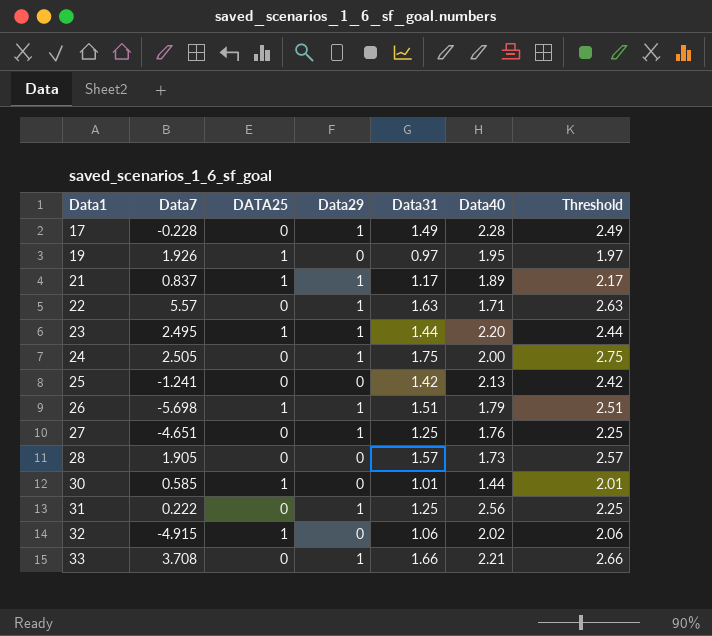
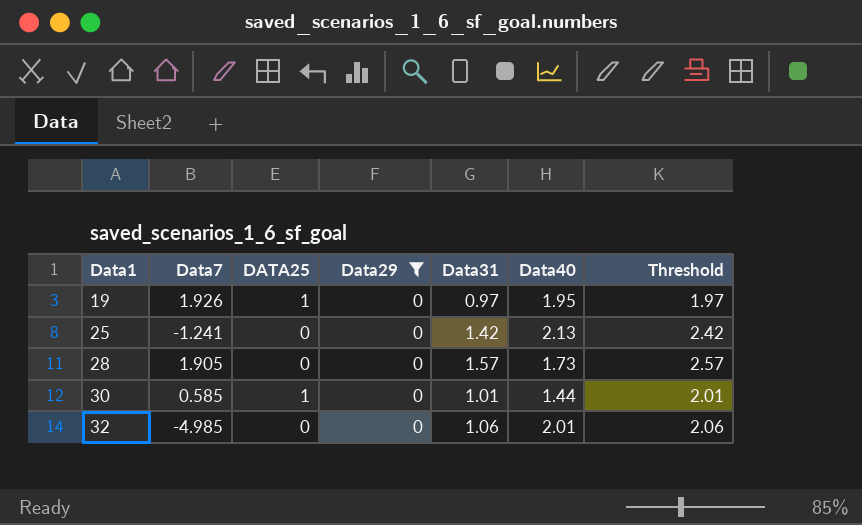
filter: none -> Data29 = 0
32 | Data7: -4.915 -> -4.985
32 | DATA25: 1 -> 0
32 | Data40: 2.02 -> 2.01

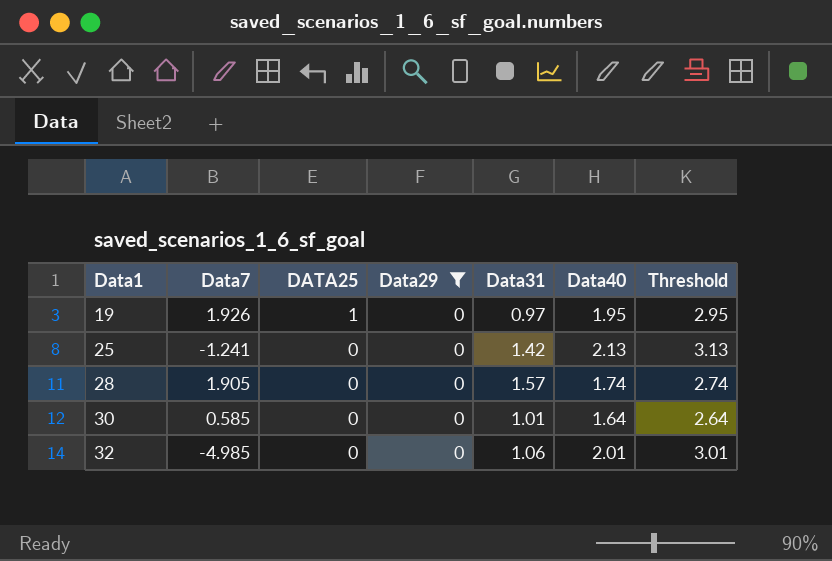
column Threshold | formula: [Data31] + 1 -> [Data40] + 1
28 | Data40: 1.73 -> 1.74
30 | DATA25: 1 -> 0
30 | Data40: 1.44 -> 1.64

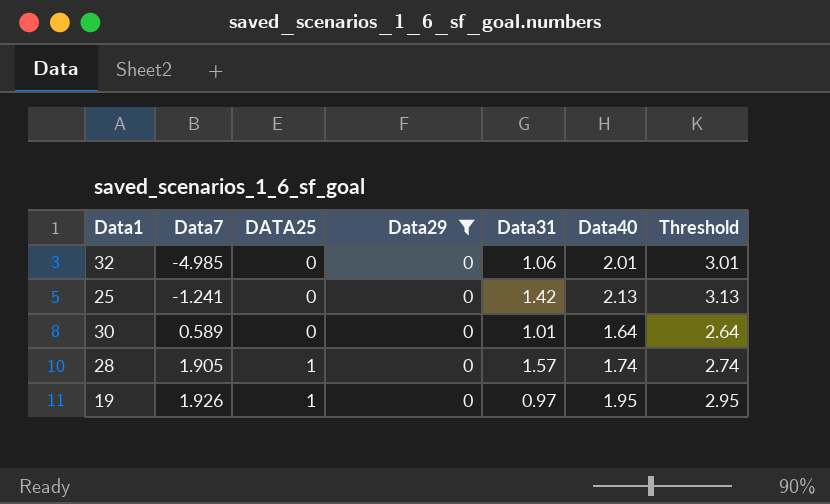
row order: Data1 ascending -> Data7 ascending
30 | Data7: 0.585 -> 0.589
28 | DATA25: 0 -> 1

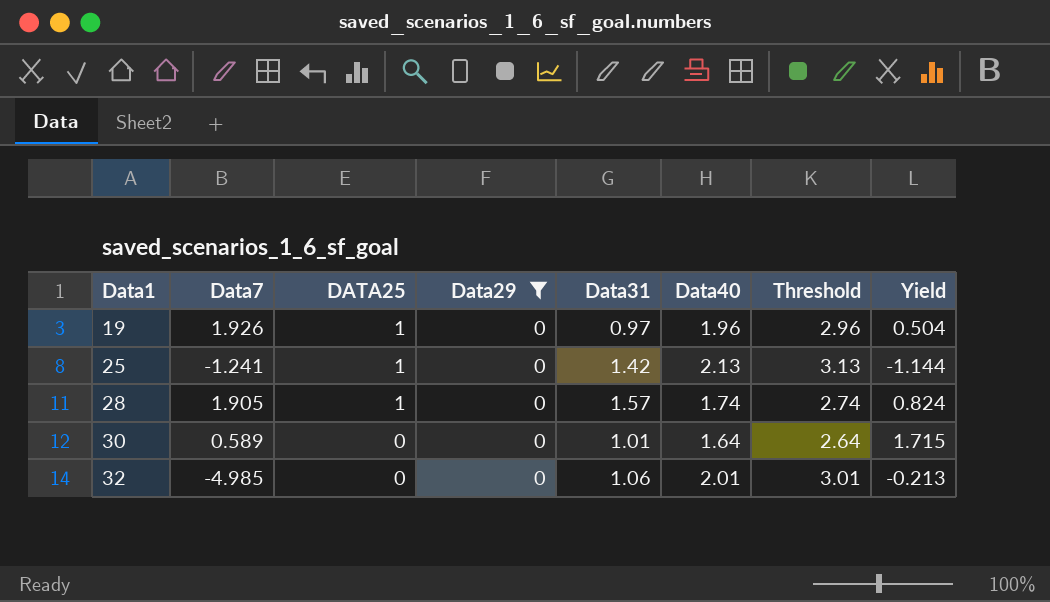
row order: Data7 ascending -> Data1 ascending
column Yield | formula: none -> [Data31] / [Data7]
19 | Data40: 1.95 -> 1.96
19 | Threshold: 2.95 -> 2.96
25 | DATA25: 0 -> 1

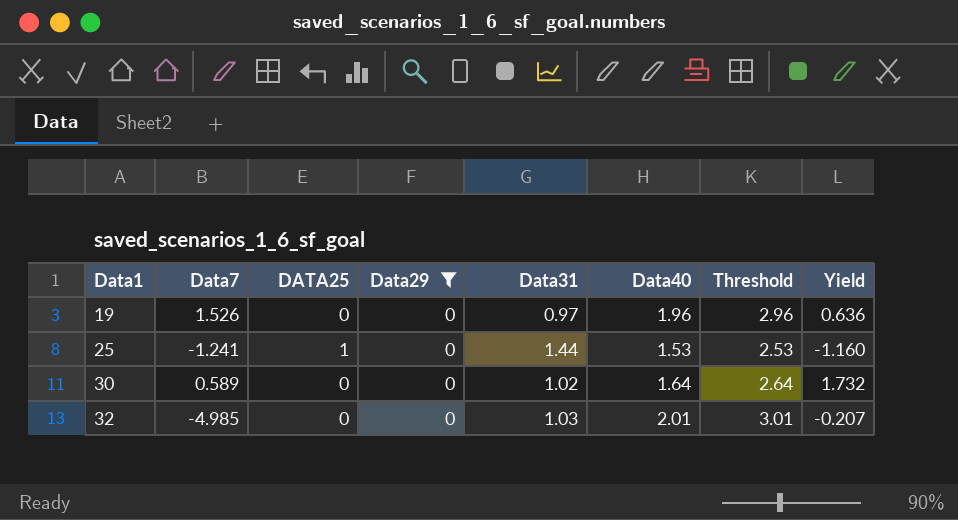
row 28: 1.905 | 1 | 0 | 1.57 | 1.74 | 2.74 | 0.824 -> none
19 | Data7: 1.926 -> 1.526
19 | DATA25: 1 -> 0
19 | Yield: 0.504 -> 0.636
25 | Data31: 1.42 -> 1.44
25 | Data40: 2.13 -> 1.53
25 | Threshold: 3.13 -> 2.53
25 | Yield: -1.144 -> -1.160
30 | Data31: 1.01 -> 1.02
30 | Yield: 1.715 -> 1.732
32 | Data31: 1.06 -> 1.03
32 | Yield: -0.213 -> -0.207

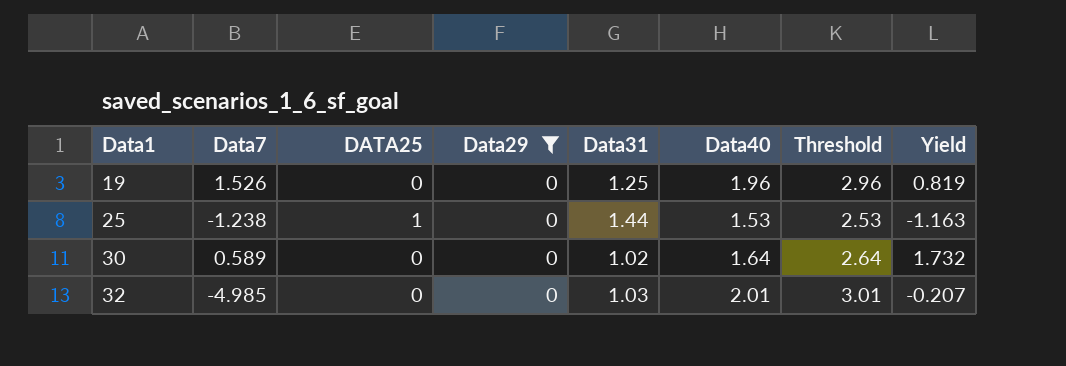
19 | Data31: 0.97 -> 1.25
19 | Yield: 0.636 -> 0.819
25 | Data7: -1.241 -> -1.238
25 | Yield: -1.160 -> -1.163

